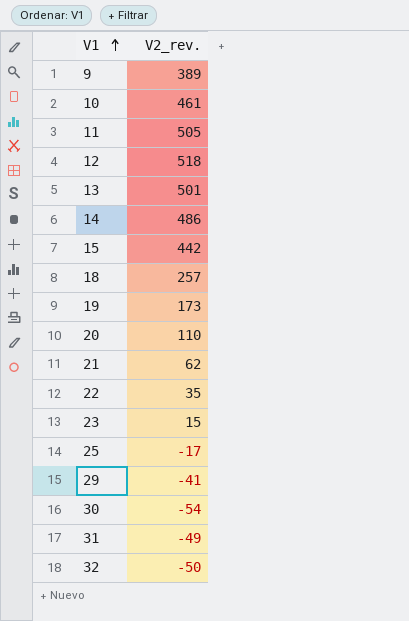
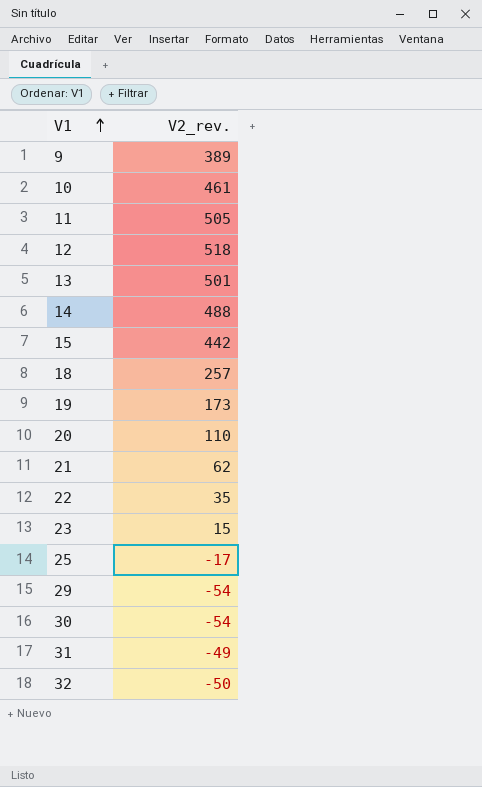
14 | V2_rev.: 486 -> 488
29 | V2_rev.: -41 -> -54

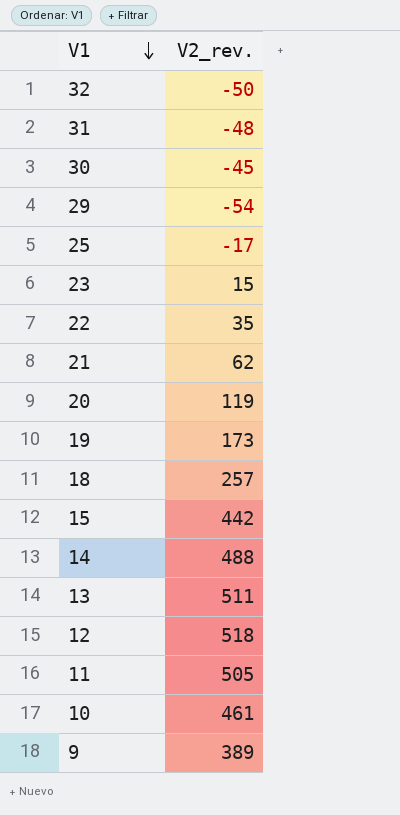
row order: V1 ascending -> V1 descending
31 | V2_rev.: -49 -> -48
30 | V2_rev.: -54 -> -45
20 | V2_rev.: 110 -> 119
13 | V2_rev.: 501 -> 511

